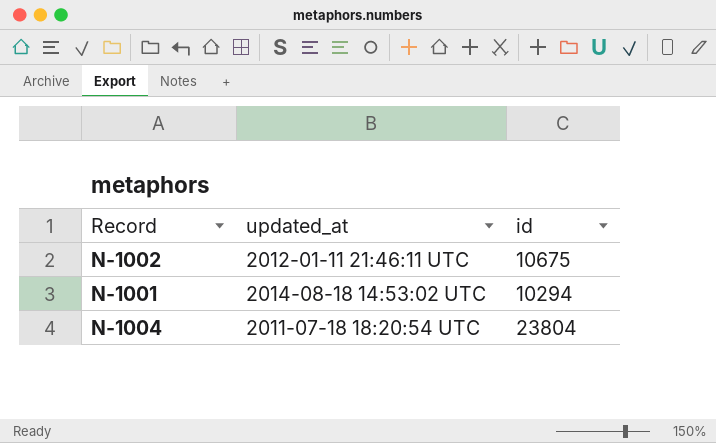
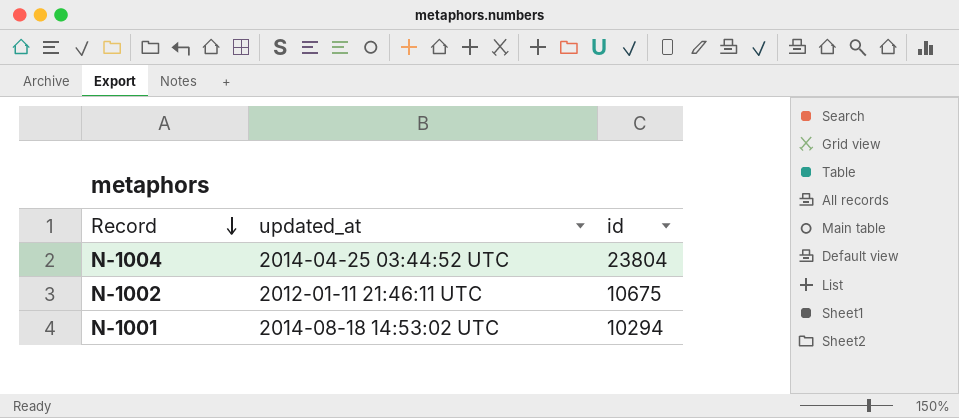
row order: none -> Record descending
N-1004 | updated_at: 2011-07-18 18:20:54 UTC -> 2014-04-25 03:44:52 UTC

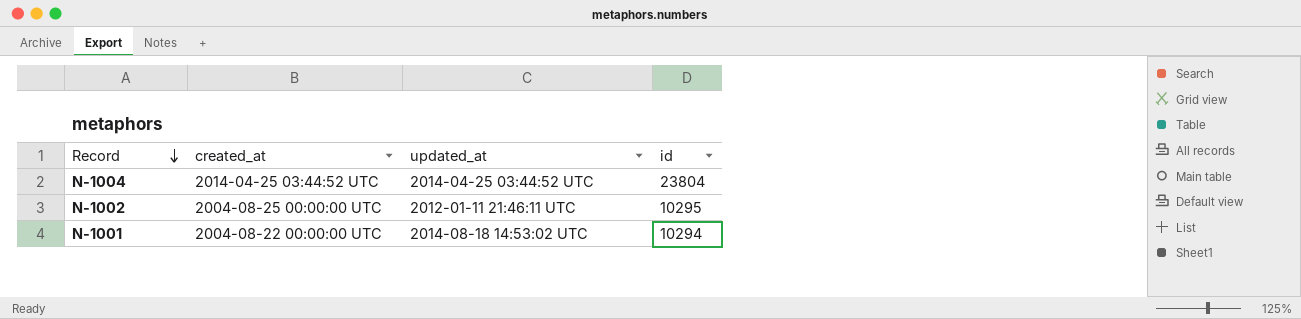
column created_at | position: none -> 2
N-1002 | id: 10675 -> 10295

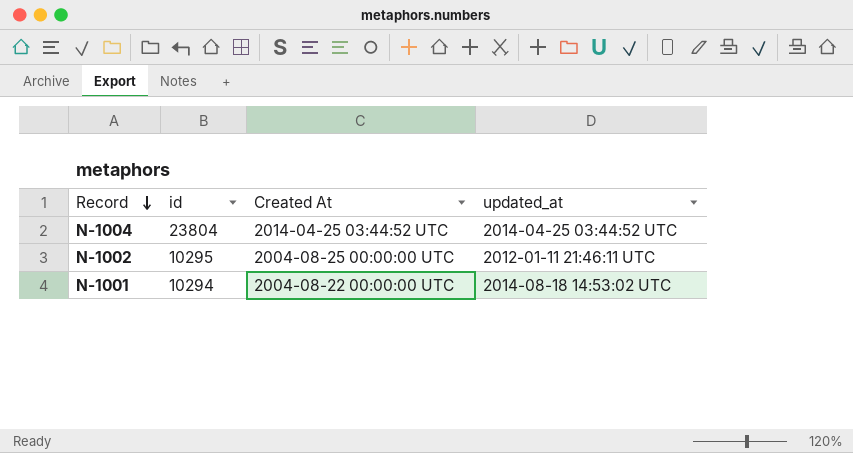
column id | position: 4 -> 2
column name: created_at -> Created At

